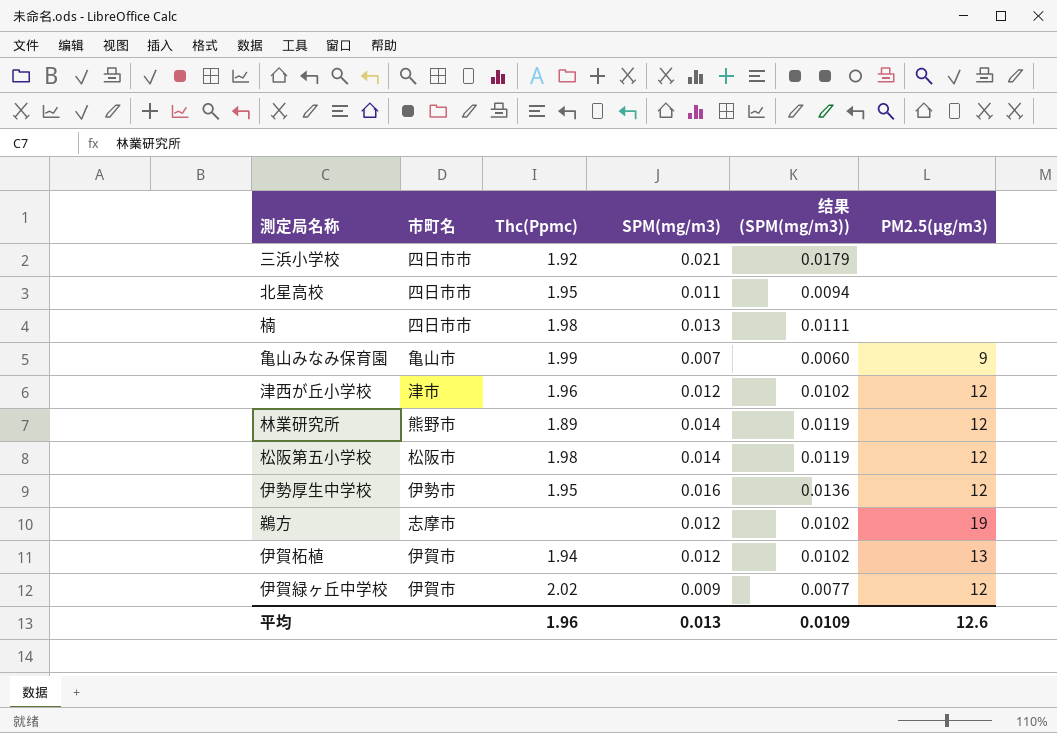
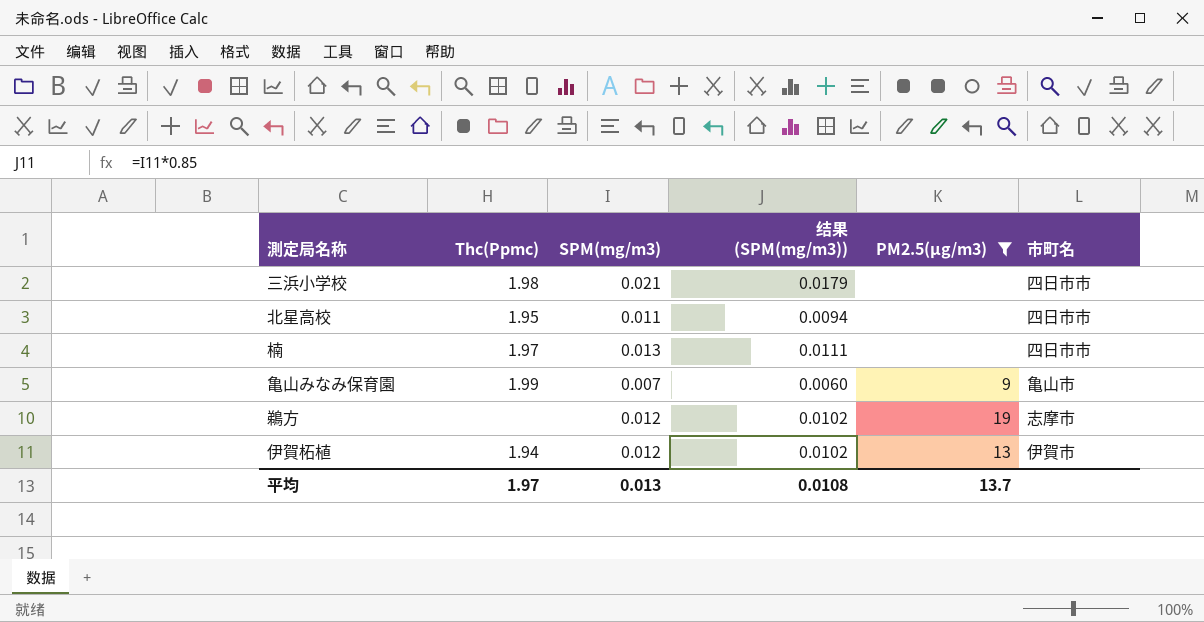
filter: none -> PM2.5(μg/m3) != 12
column 市町名 | position: 2 -> 6
三浜小学校 | Thc(Ppmc): 1.92 -> 1.98
楠 | Thc(Ppmc): 1.98 -> 1.97
平均 | Thc(Ppmc): 1.96 -> 1.97
平均 | 结果 (SPM(mg/m3)): 0.0109 -> 0.0108
平均 | PM2.5(μg/m3): 12.6 -> 13.7

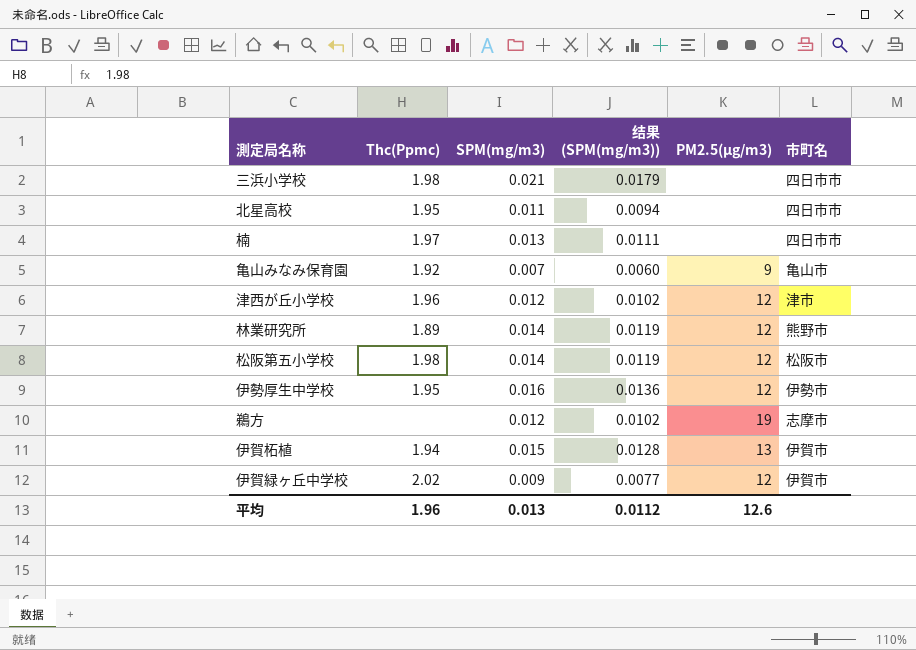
filter: PM2.5(μg/m3) != 12 -> none
亀山みなみ保育園 | Thc(Ppmc): 1.99 -> 1.92
伊賀柘植 | SPM(mg/m3): 0.012 -> 0.015
伊賀柘植 | 结果 (SPM(mg/m3)): 0.0102 -> 0.0128
平均 | Thc(Ppmc): 1.97 -> 1.96
平均 | 结果 (SPM(mg/m3)): 0.0108 -> 0.0112
平均 | PM2.5(μg/m3): 13.7 -> 12.6

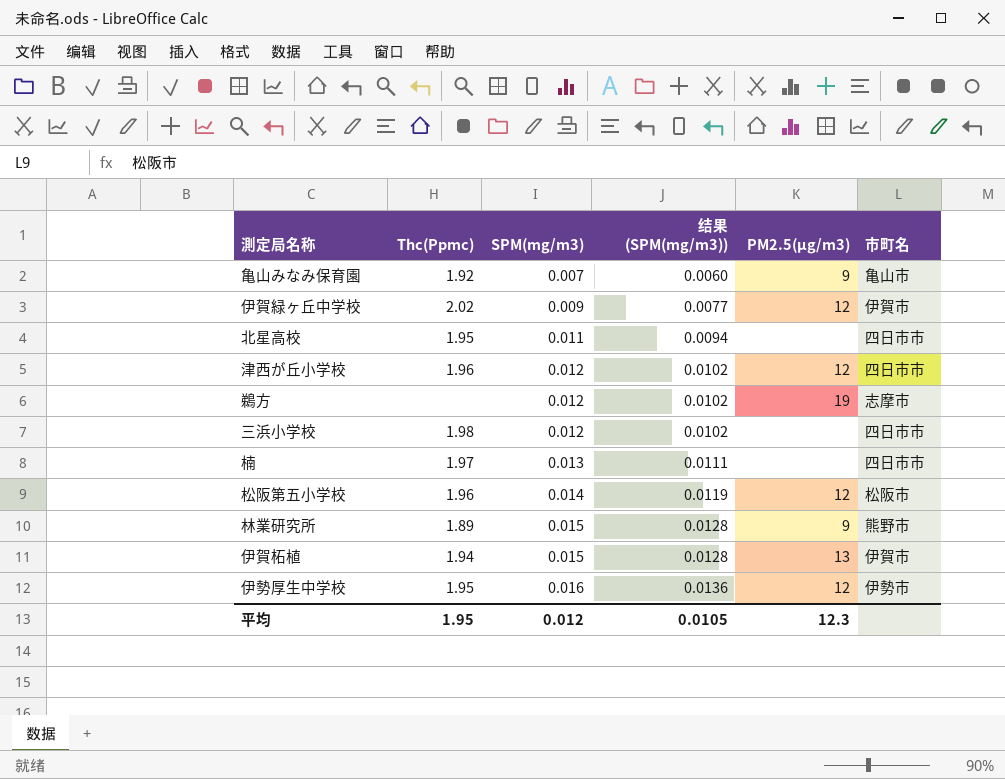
row order: none -> SPM(mg/m3) ascending
津西が丘小学校 | 市町名: 津市 -> 四日市市
三浜小学校 | SPM(mg/m3): 0.021 -> 0.012
三浜小学校 | 结果 (SPM(mg/m3)): 0.0179 -> 0.0102
松阪第五小学校 | Thc(Ppmc): 1.98 -> 1.96
林業研究所 | SPM(mg/m3): 0.014 -> 0.015
林業研究所 | 结果 (SPM(mg/m3)): 0.0119 -> 0.0128
林業研究所 | PM2.5(μg/m3): 12 -> 9
平均 | Thc(Ppmc): 1.96 -> 1.95
平均 | SPM(mg/m3): 0.013 -> 0.012
平均 | 结果 (SPM(mg/m3)): 0.0112 -> 0.0105
平均 | PM2.5(μg/m3): 12.6 -> 12.3

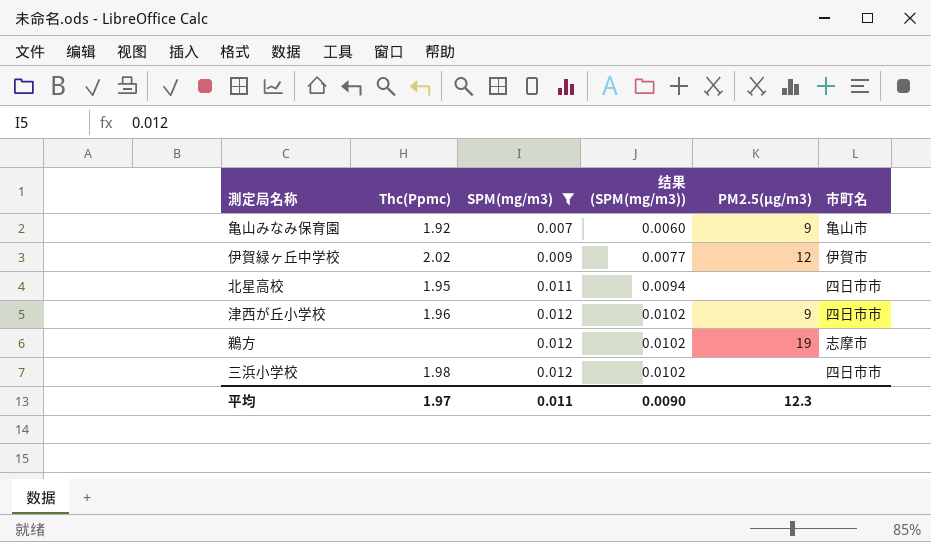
filter: none -> SPM(mg/m3) <= 0.012
津西が丘小学校 | PM2.5(μg/m3): 12 -> 9
平均 | Thc(Ppmc): 1.95 -> 1.97
平均 | SPM(mg/m3): 0.012 -> 0.011
平均 | 结果 (SPM(mg/m3)): 0.0105 -> 0.0090

